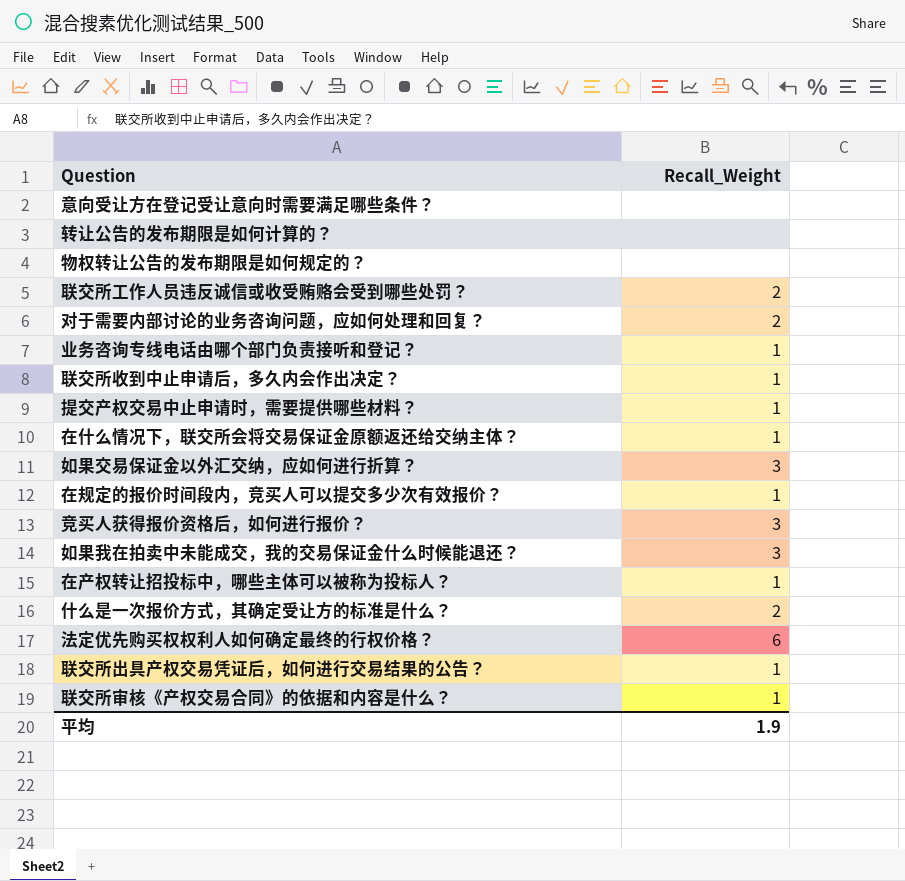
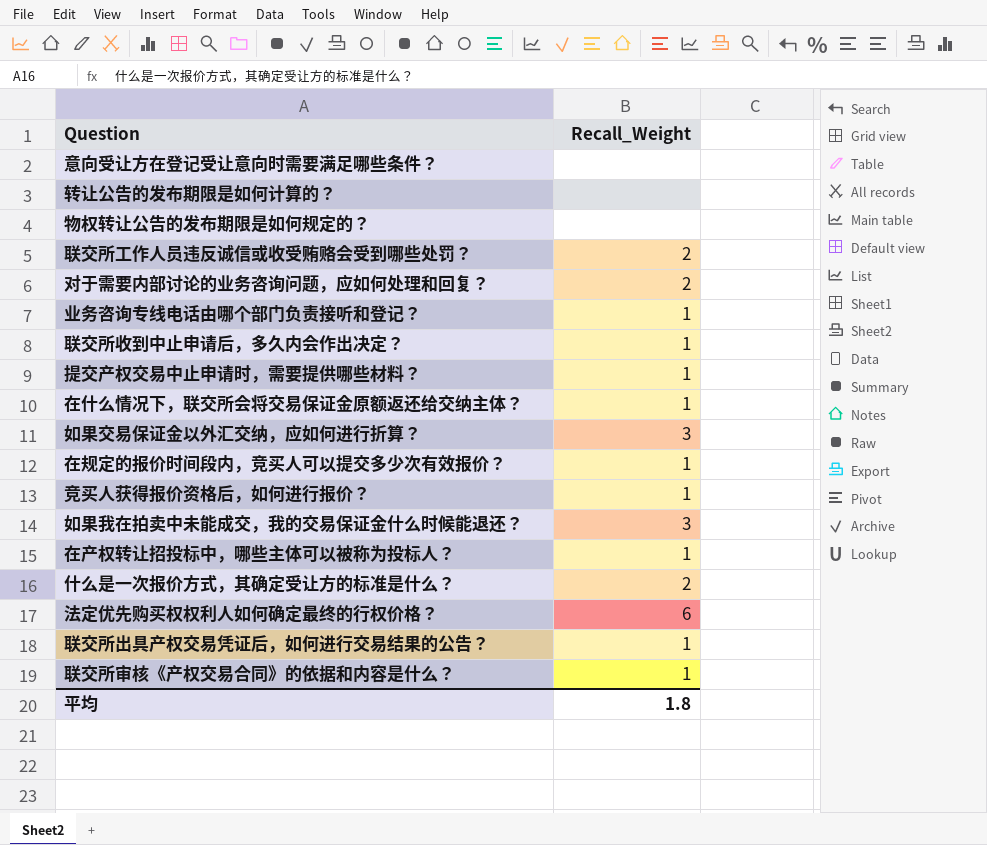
竞买人获得报价资格后，如何进行报价？ | Recall_Weight: 3 -> 1
平均 | Recall_Weight: 1.9 -> 1.8

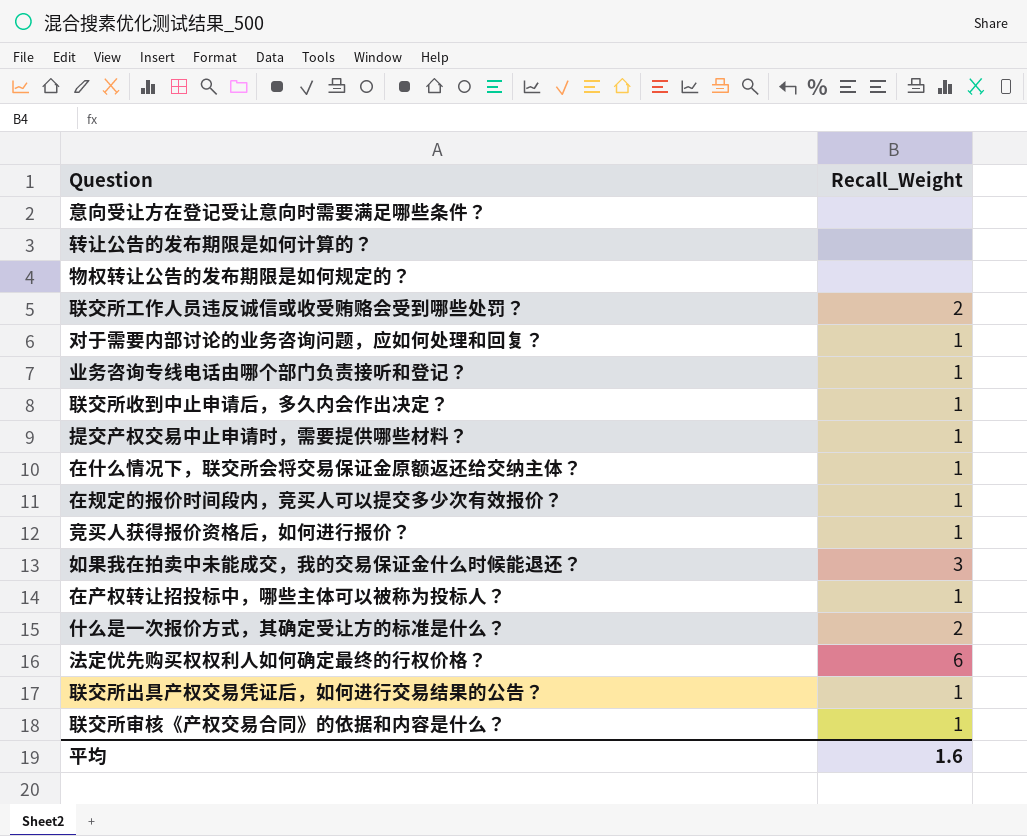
row 如果交易保证金以外汇交纳，应如何进行折算？: 3 -> none
对于需要内部讨论的业务咨询问题，应如何处理和回复？ | Recall_Weight: 2 -> 1
平均 | Recall_Weight: 1.8 -> 1.6

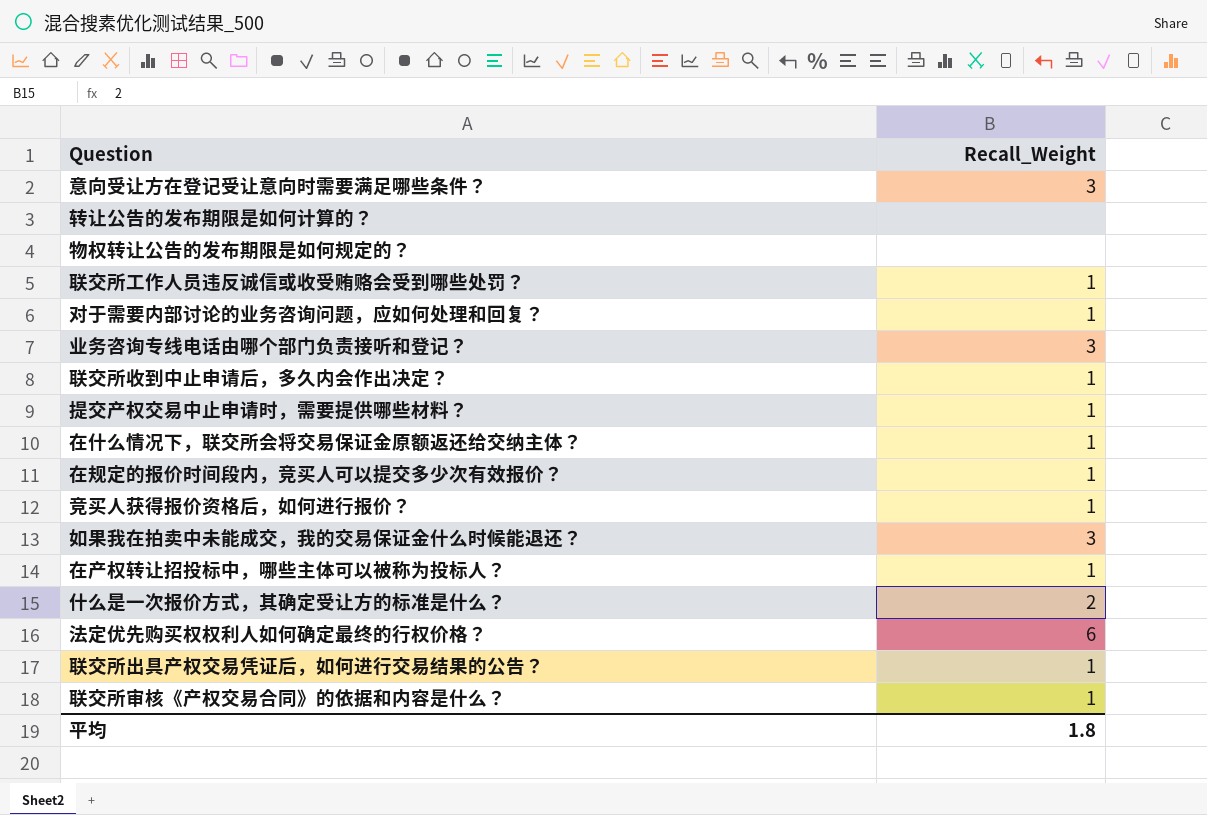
意向受让方在登记受让意向时需要满足哪些条件？ | Recall_Weight: none -> 3
联交所工作人员违反诚信或收受贿赂会受到哪些处罚？ | Recall_Weight: 2 -> 1
业务咨询专线电话由哪个部门负责接听和登记？ | Recall_Weight: 1 -> 3
平均 | Recall_Weight: 1.6 -> 1.8

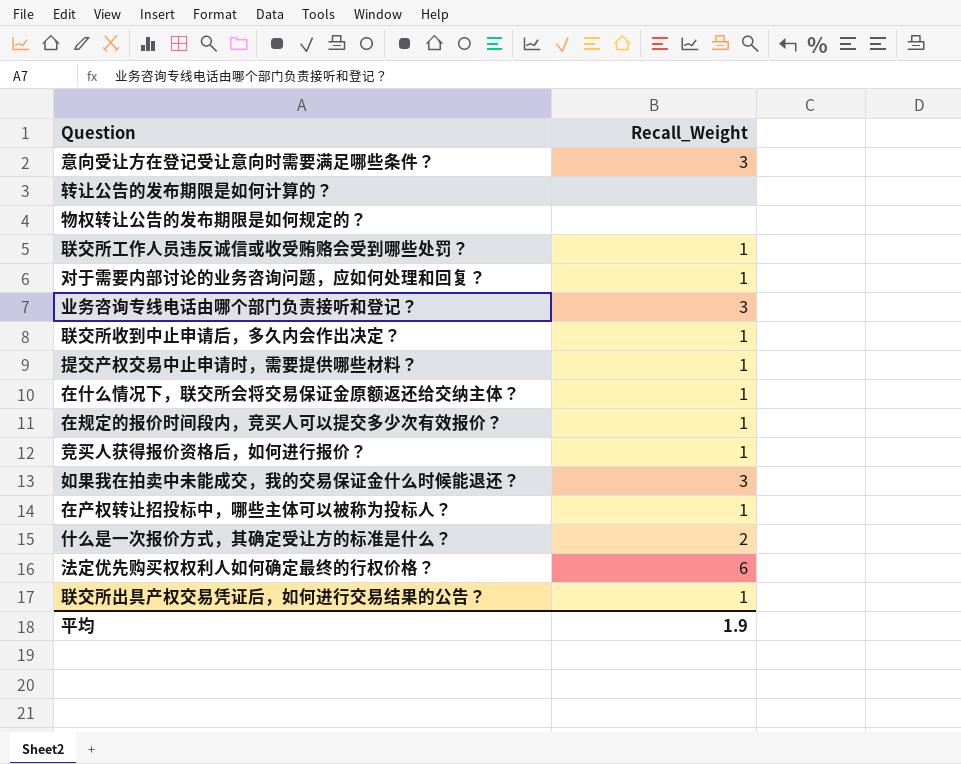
row 联交所审核《产权交易合同》的依据和内容是什么？: 1 -> none
平均 | Recall_Weight: 1.8 -> 1.9

